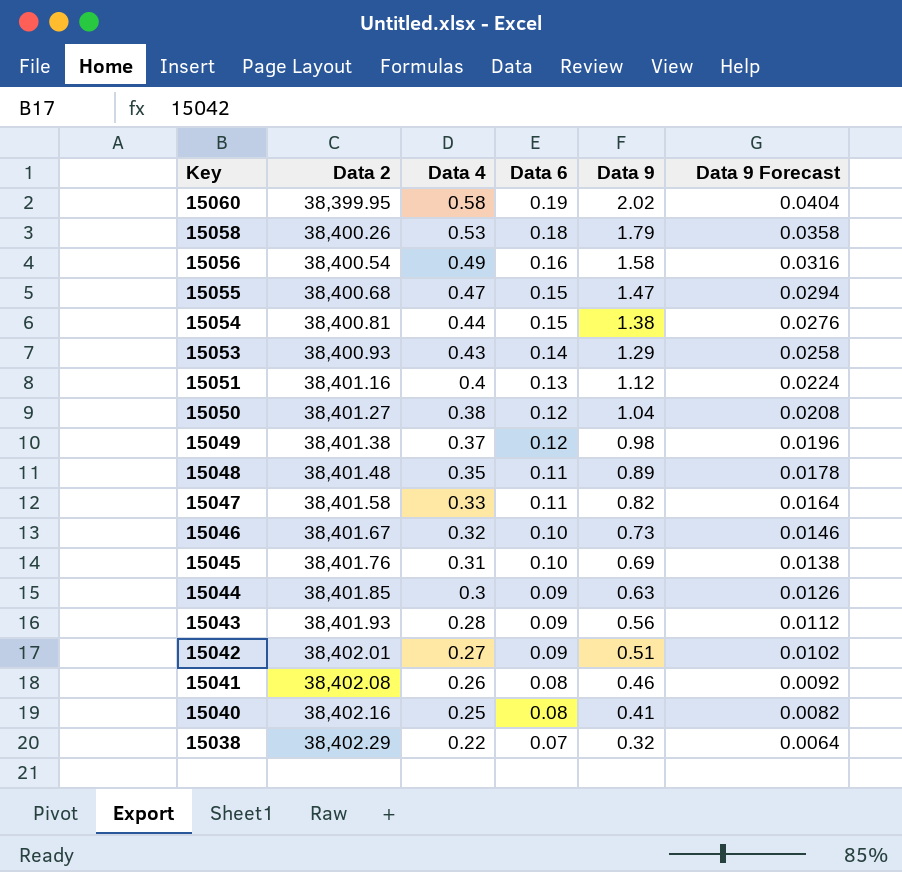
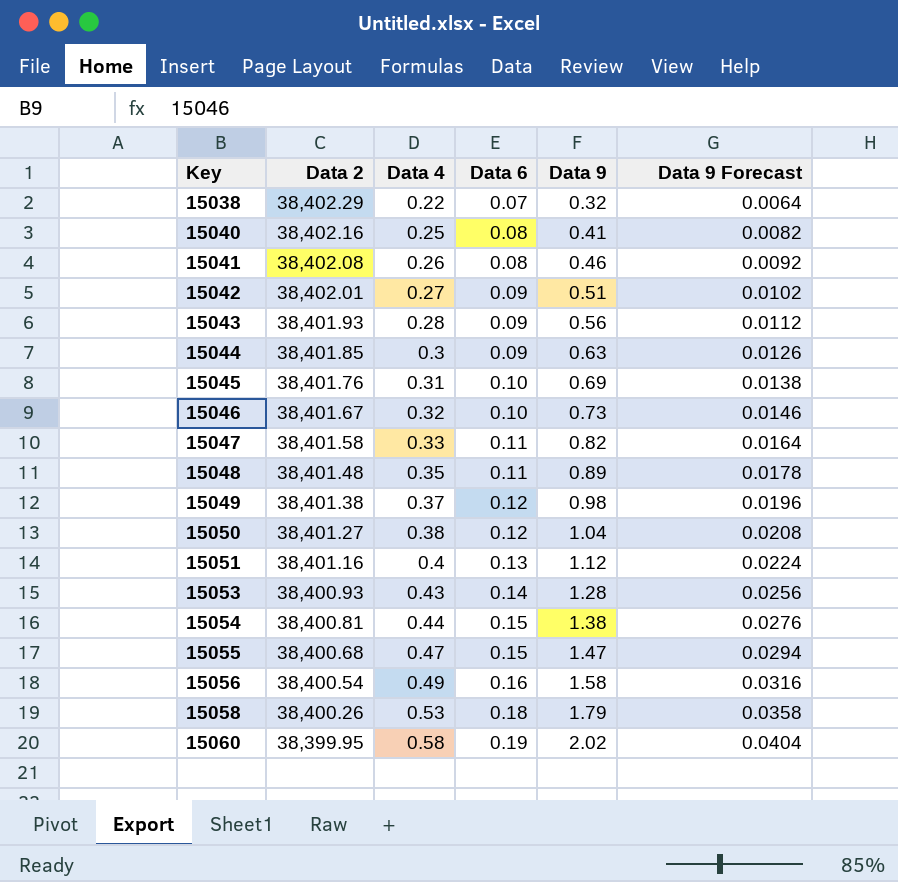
row order: Key descending -> Key ascending
15053 | Data 9: 1.29 -> 1.28
15053 | Data 9 Forecast: 0.0258 -> 0.0256

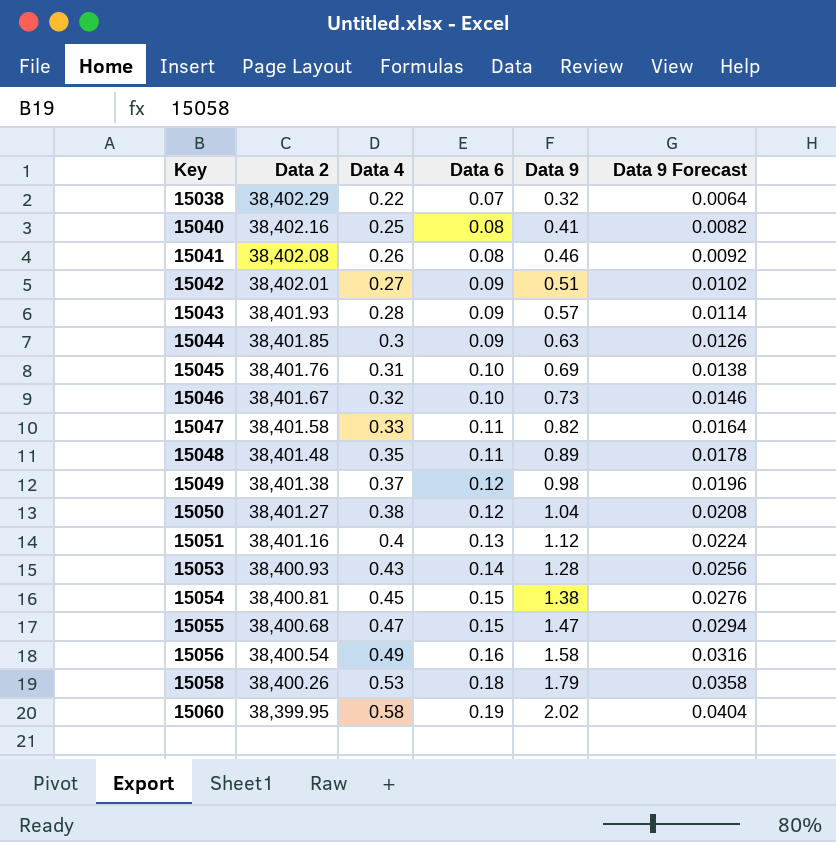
15043 | Data 9: 0.56 -> 0.57
15043 | Data 9 Forecast: 0.0112 -> 0.0114
15054 | Data 4: 0.44 -> 0.45

